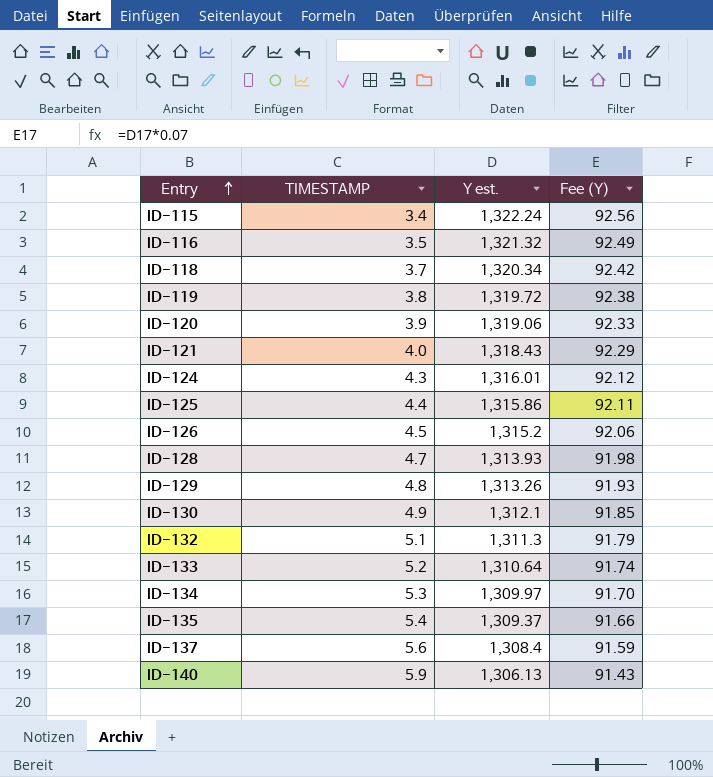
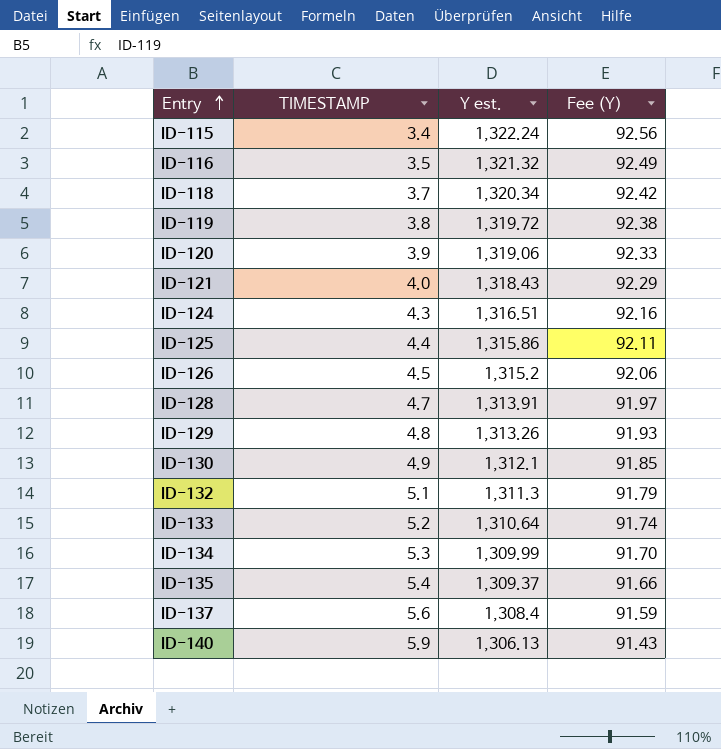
ID-124 | Y est.: 1,316.01 -> 1,316.51
ID-124 | Fee (Y): 92.12 -> 92.16
ID-128 | Y est.: 1,313.93 -> 1,313.91
ID-128 | Fee (Y): 91.98 -> 91.97
ID-134 | Y est.: 1,309.97 -> 1,309.99

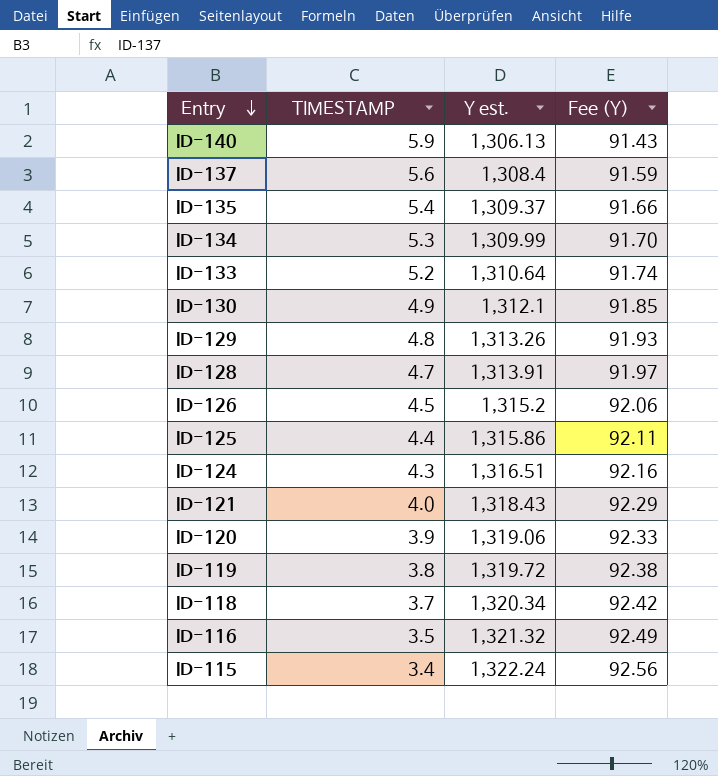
row order: Entry ascending -> Entry descending
row ID-132: 5.1 | 1,311.3 | 91.79 -> none

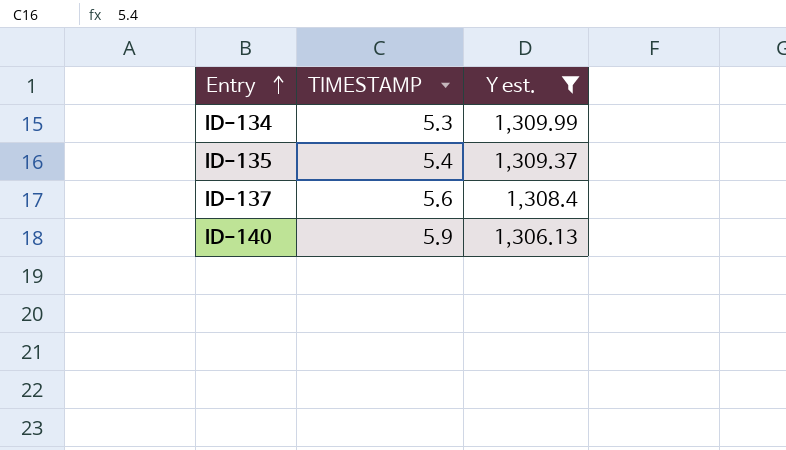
filter: none -> Y est. <= 1,309.99
row order: Entry descending -> Entry ascending
column Fee (Y) | formula: [Y est.] * 0.07 -> none

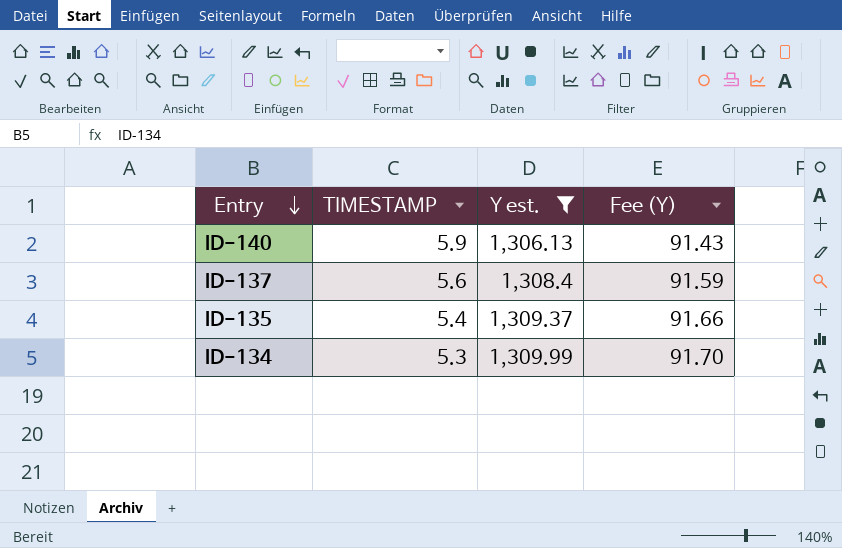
row order: Entry ascending -> Entry descending
column Fee (Y) | formula: none -> [Y est.] * 0.07

